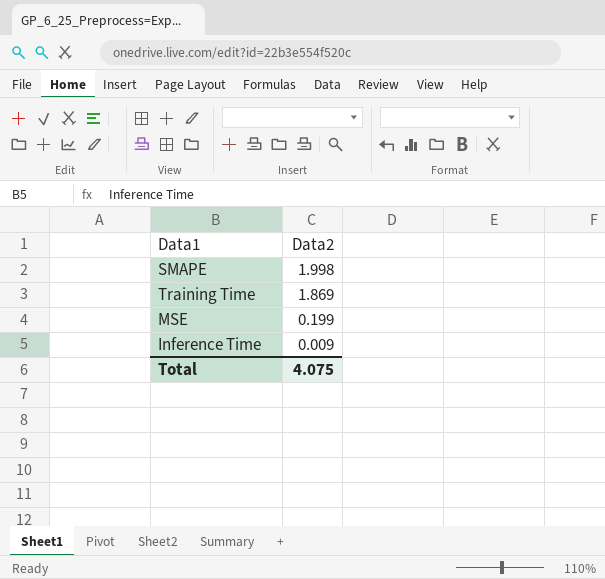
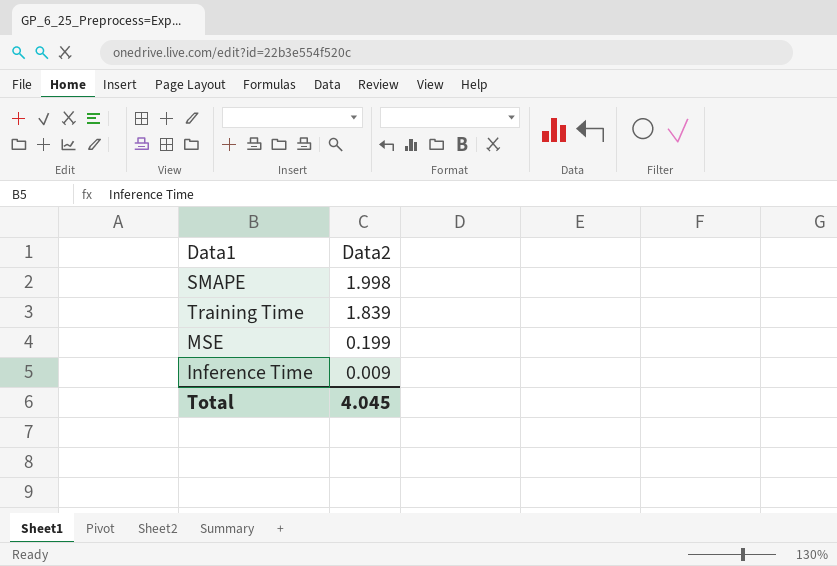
Training Time | Data2: 1.869 -> 1.839
Total | Data2: 4.075 -> 4.045

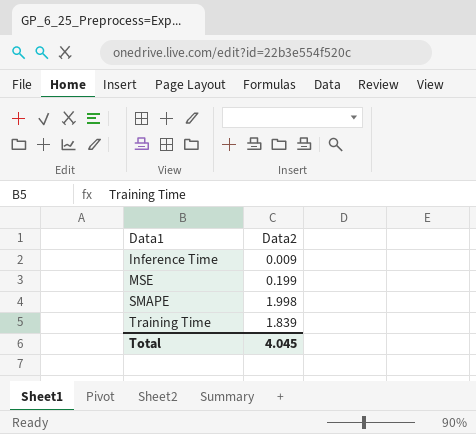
row order: Data2 descending -> Data1 ascending

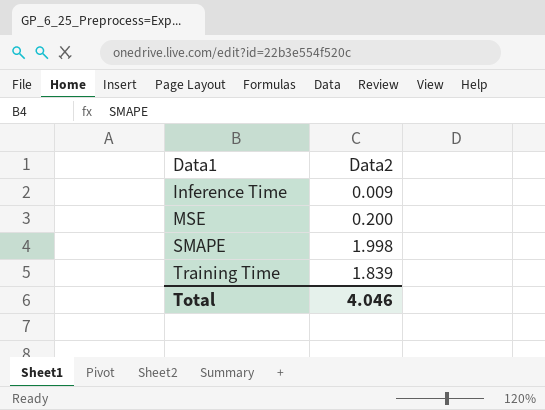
MSE | Data2: 0.199 -> 0.200
Total | Data2: 4.045 -> 4.046

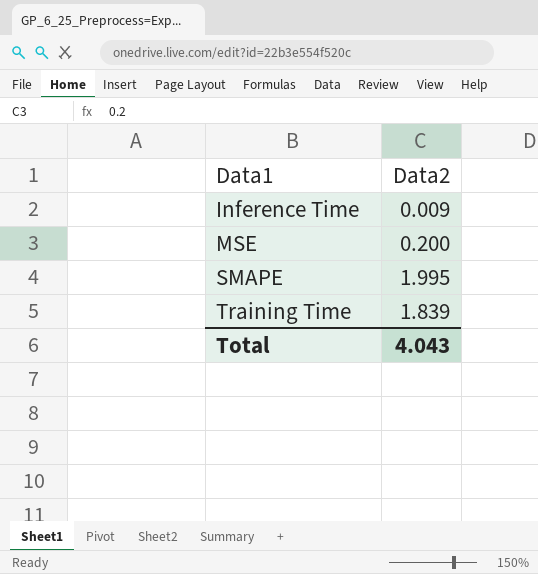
SMAPE | Data2: 1.998 -> 1.995
Total | Data2: 4.046 -> 4.043

